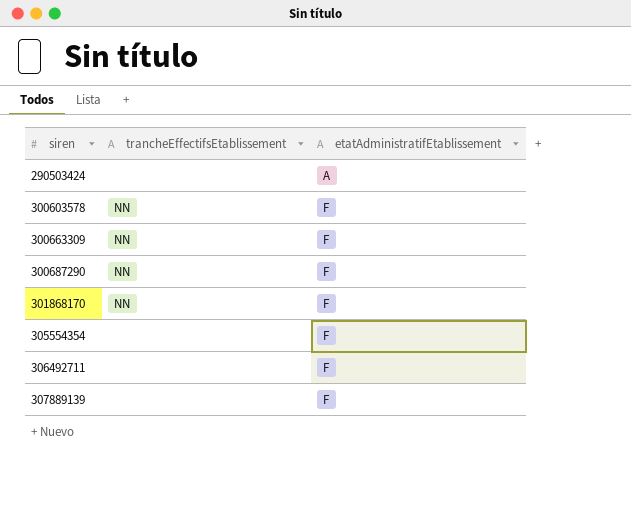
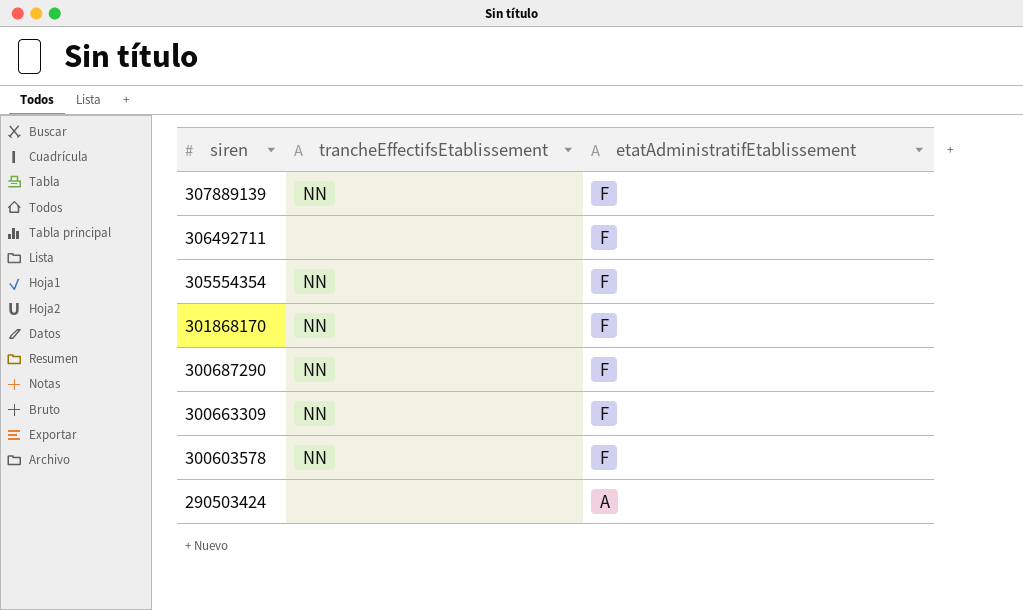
row order: siren ascending -> siren descending
307889139 | trancheEffectifsEtablissement: none -> NN
305554354 | trancheEffectifsEtablissement: none -> NN

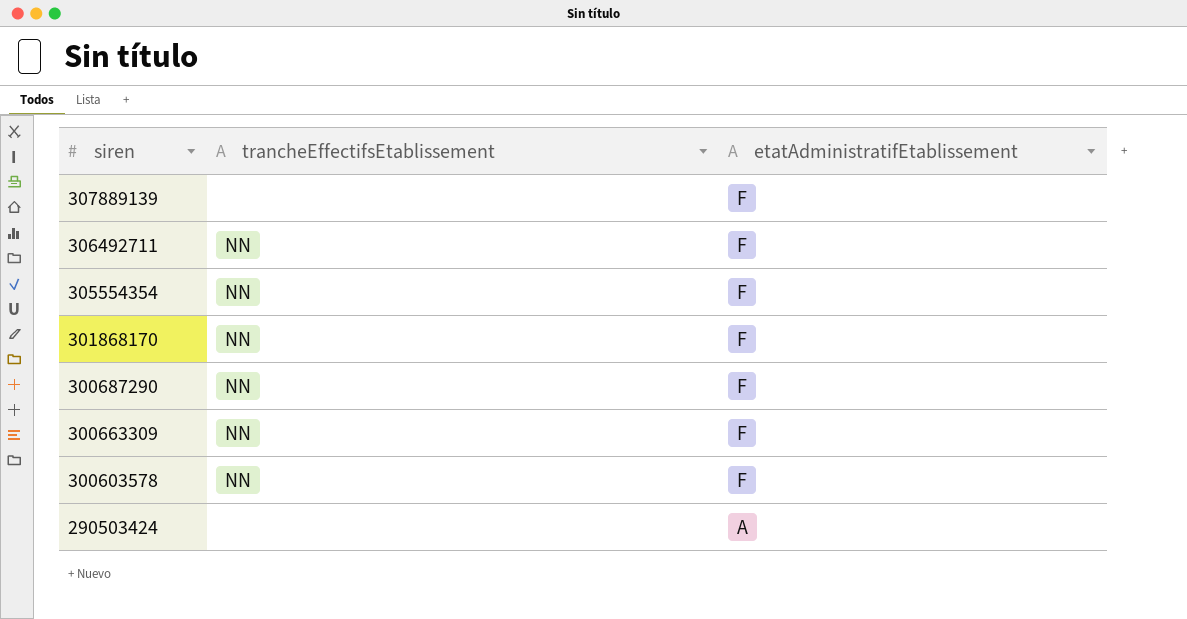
307889139 | trancheEffectifsEtablissement: NN -> none
306492711 | trancheEffectifsEtablissement: none -> NN

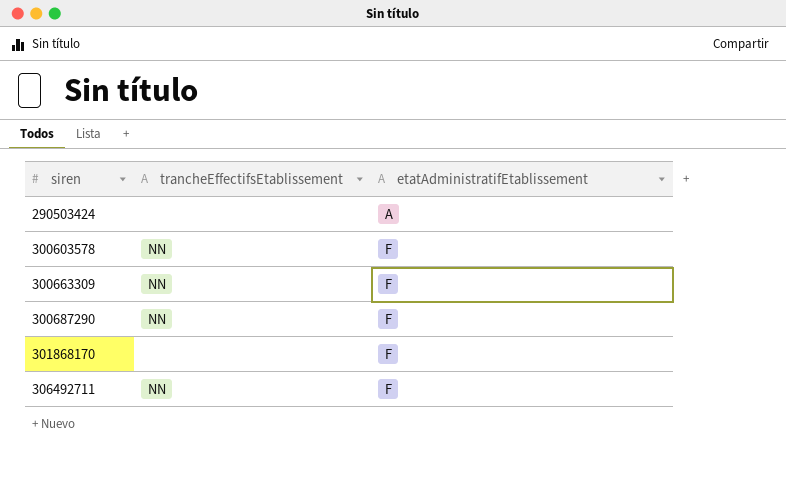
row order: siren descending -> siren ascending
row 307889139: none | F -> none
row 305554354: NN | F -> none
301868170 | trancheEffectifsEtablissement: NN -> none

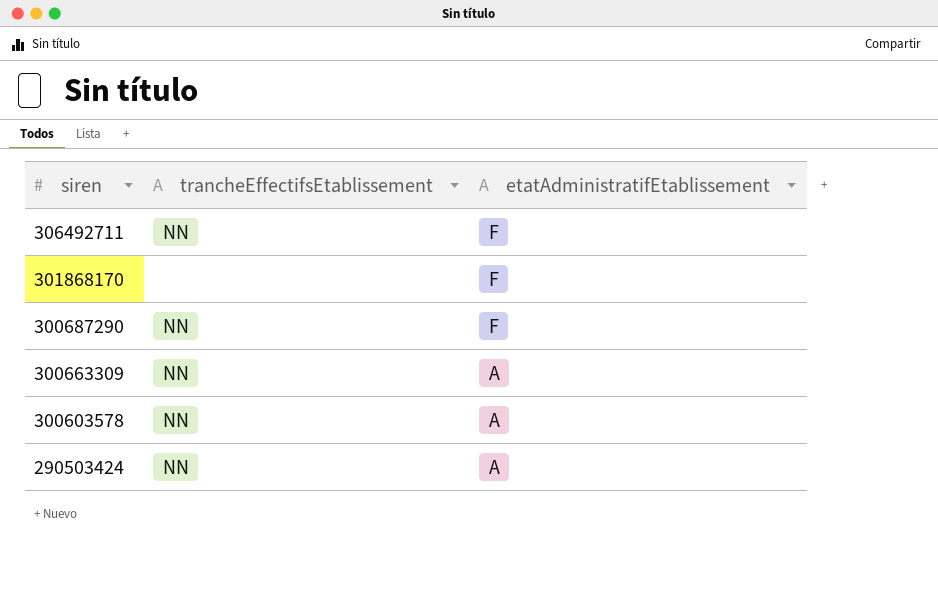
row order: siren ascending -> siren descending
300663309 | etatAdministratifEtablissement: F -> A
300603578 | etatAdministratifEtablissement: F -> A
290503424 | trancheEffectifsEtablissement: none -> NN

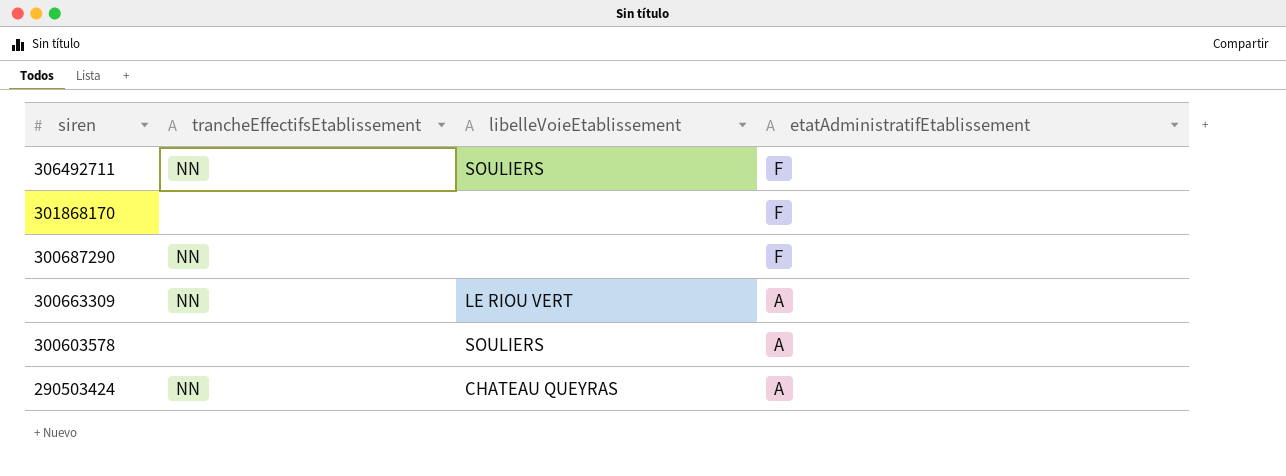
column libelleVoieEtablissement | position: none -> 3
300603578 | trancheEffectifsEtablissement: NN -> none

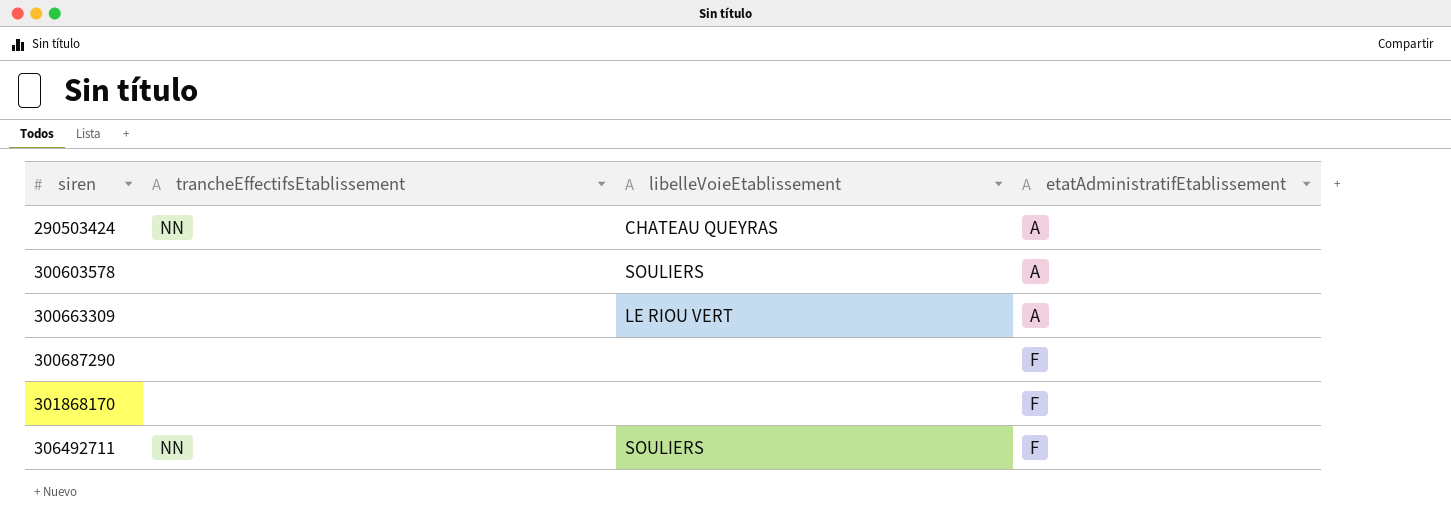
row order: siren descending -> siren ascending
300663309 | trancheEffectifsEtablissement: NN -> none
300687290 | trancheEffectifsEtablissement: NN -> none

